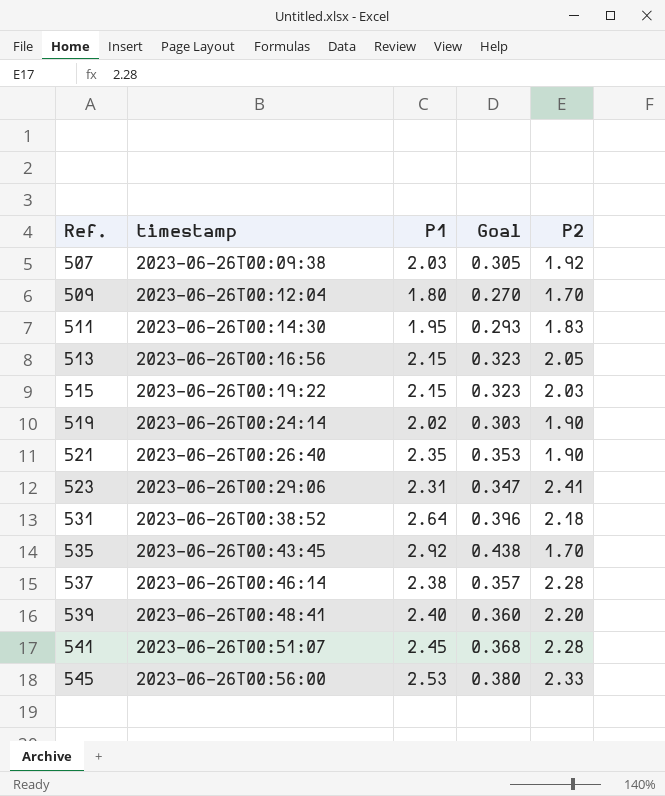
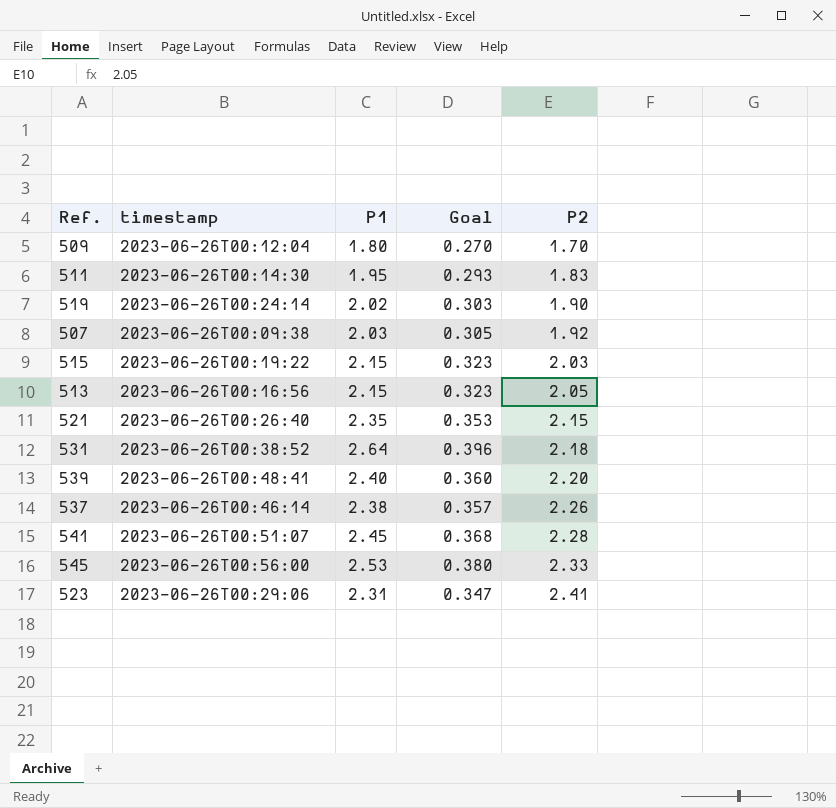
row order: Ref. ascending -> P2 ascending
row 535: 2023-06-26T00:43:45 | 2.92 | 0.438 | 1.70 -> none
521 | P2: 1.90 -> 2.15
537 | P2: 2.28 -> 2.26

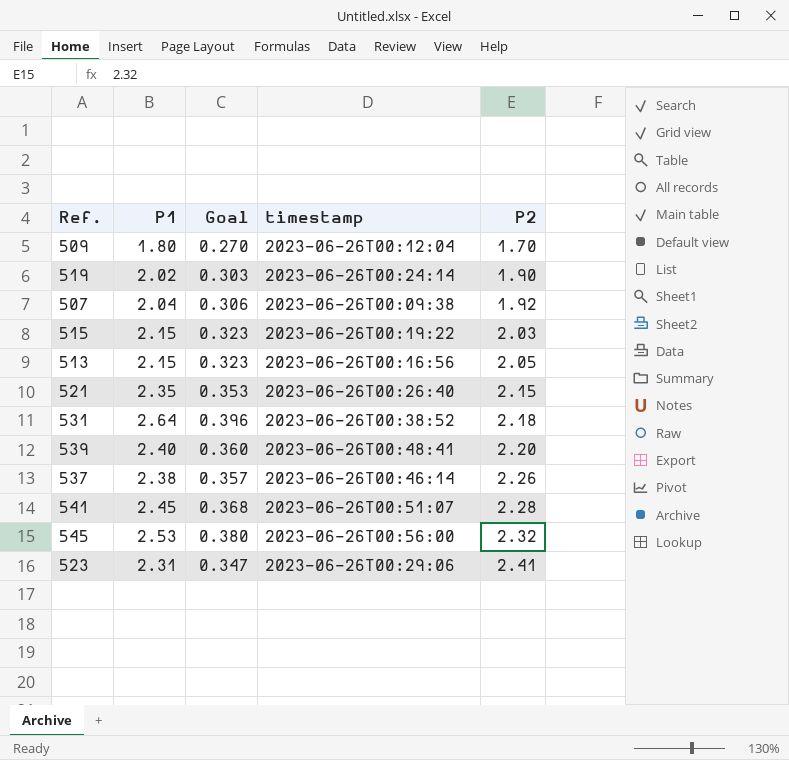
column timestamp | position: 2 -> 4
row 511: 2023-06-26T00:14:30 | 1.95 | 0.293 | 1.83 -> none
507 | P1: 2.03 -> 2.04
507 | Goal: 0.305 -> 0.306
545 | P2: 2.33 -> 2.32

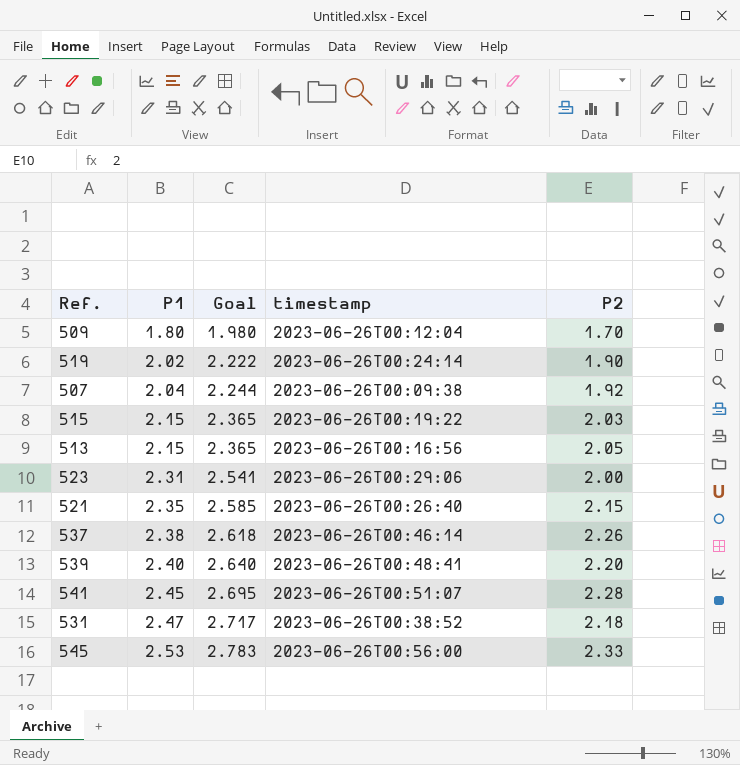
row order: P2 ascending -> P1 ascending
column Goal | formula: [P1] * 0.15 -> [P1] * 1.1
523 | P2: 2.41 -> 2.00
531 | P1: 2.64 -> 2.47
545 | P2: 2.32 -> 2.33

